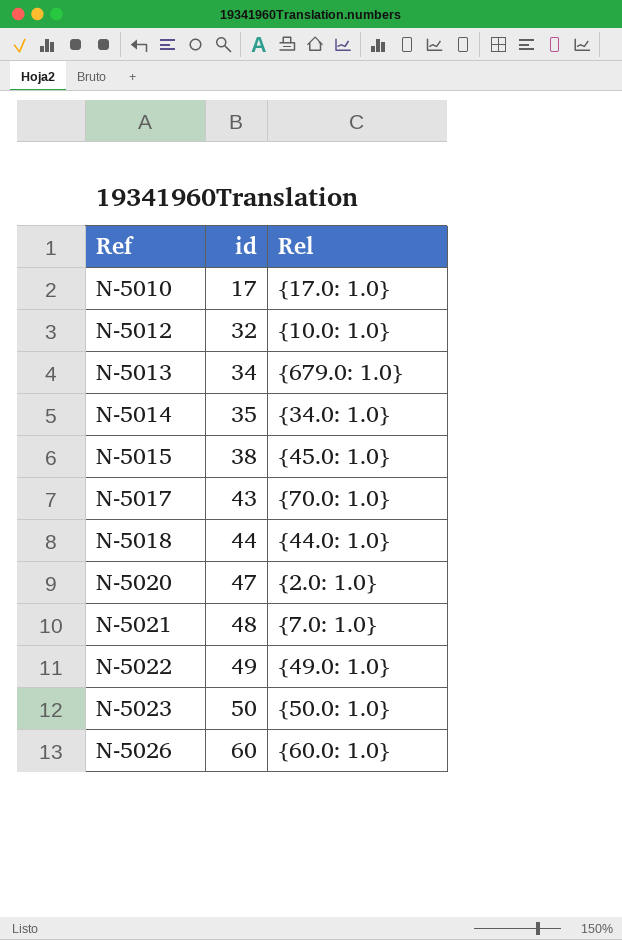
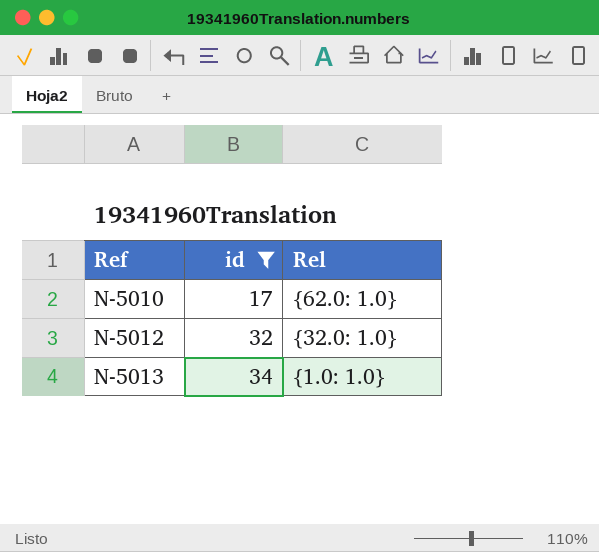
filter: none -> id <= 34
N-5010 | Rel: {17.0: 1.0} -> {62.0: 1.0}
N-5012 | Rel: {10.0: 1.0} -> {32.0: 1.0}
N-5013 | Rel: {679.0: 1.0} -> {1.0: 1.0}

